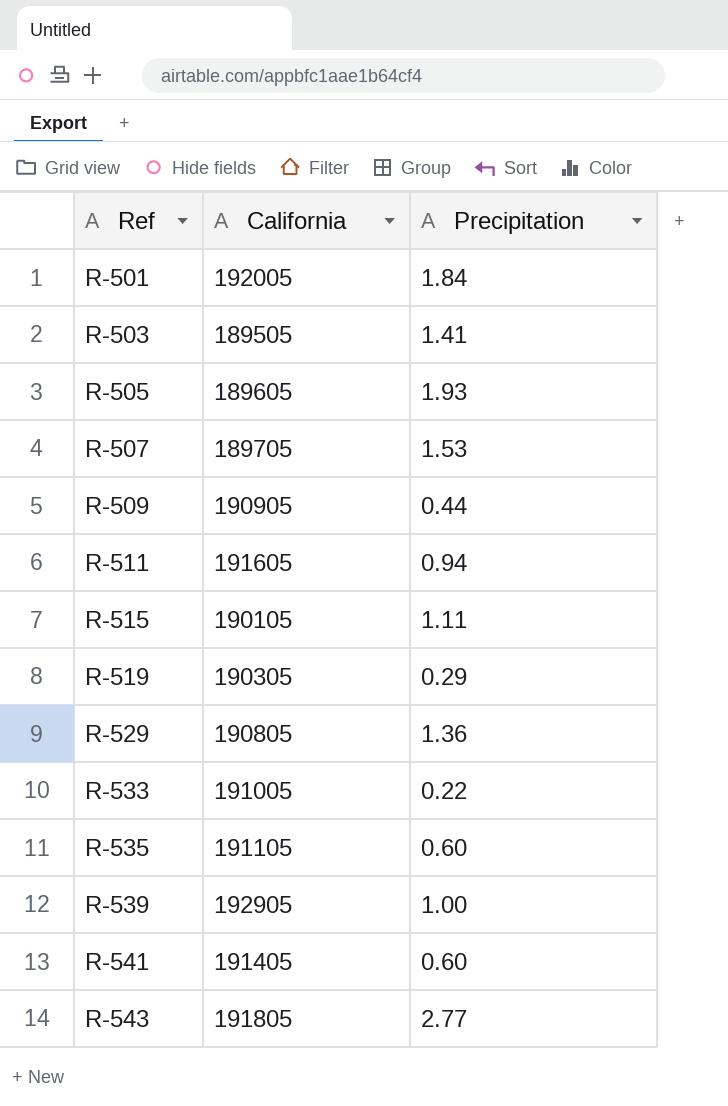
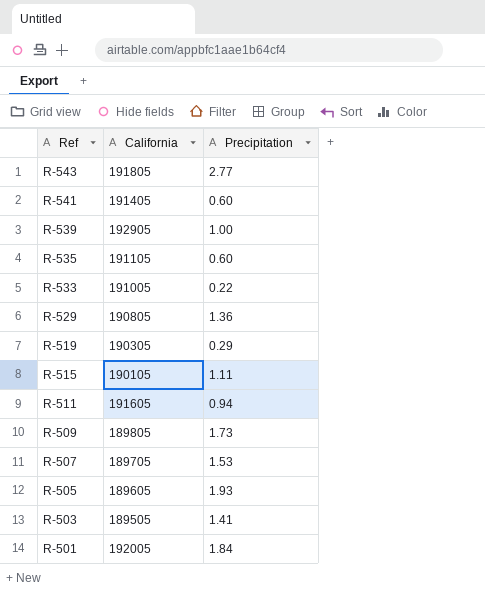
row order: Ref ascending -> Ref descending
R-509 | California: 190905 -> 189805
R-509 | Precipitation: 0.44 -> 1.73

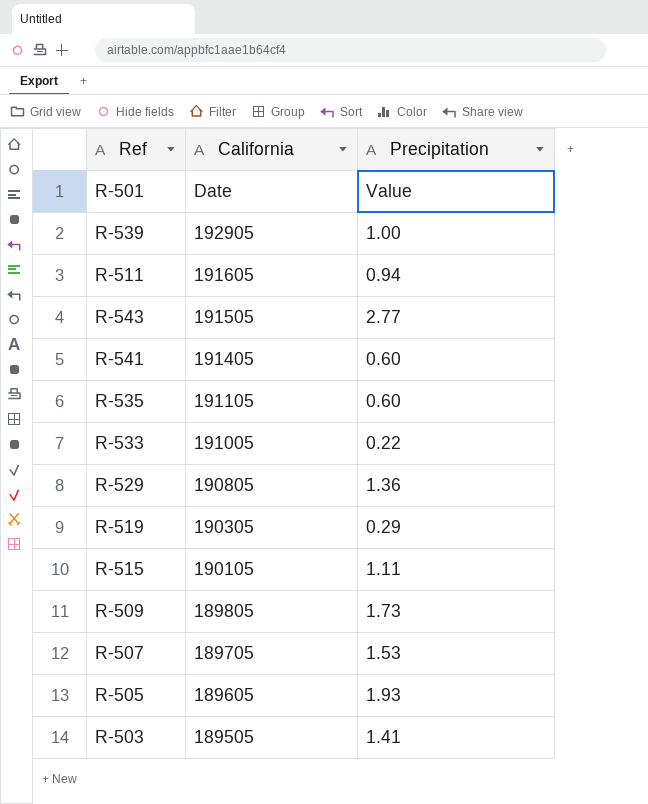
row order: Ref descending -> California descending
R-501 | California: 192005 -> Date
R-501 | Precipitation: 1.84 -> Value
R-543 | California: 191805 -> 191505

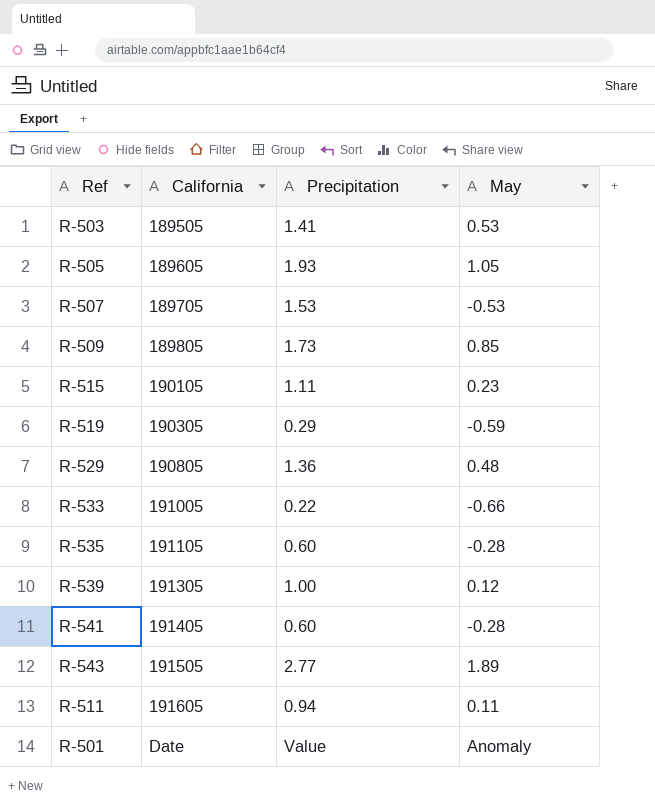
row order: California descending -> California ascending
column May | position: none -> 4
R-539 | California: 192905 -> 191305

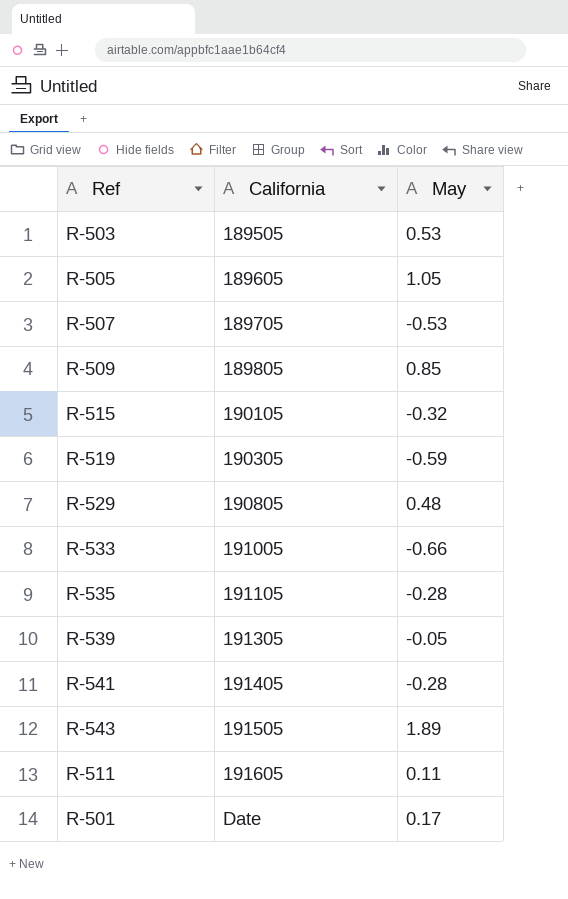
column Precipitation | position: 3 -> none
R-515 | May: 0.23 -> -0.32
R-539 | May: 0.12 -> -0.05
R-501 | May: Anomaly -> 0.17

